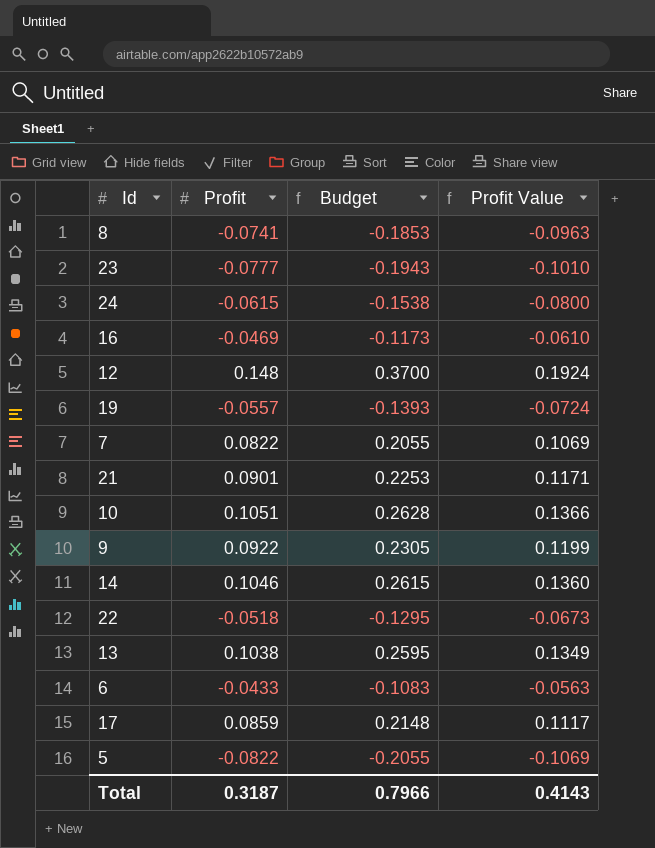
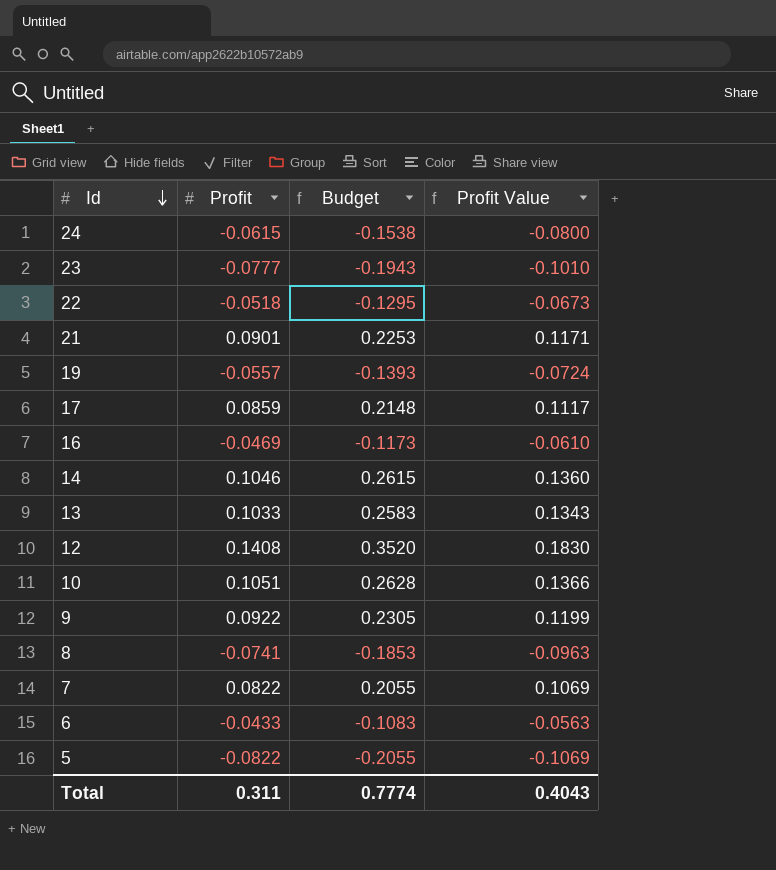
row order: none -> Id descending
13 | Profit: 0.1038 -> 0.1033
13 | Budget: 0.2595 -> 0.2583
13 | Profit Value: 0.1349 -> 0.1343
12 | Profit: 0.148 -> 0.1408
12 | Budget: 0.3700 -> 0.3520
12 | Profit Value: 0.1924 -> 0.1830
Total | Profit: 0.3187 -> 0.311
Total | Budget: 0.7966 -> 0.7774
Total | Profit Value: 0.4143 -> 0.4043

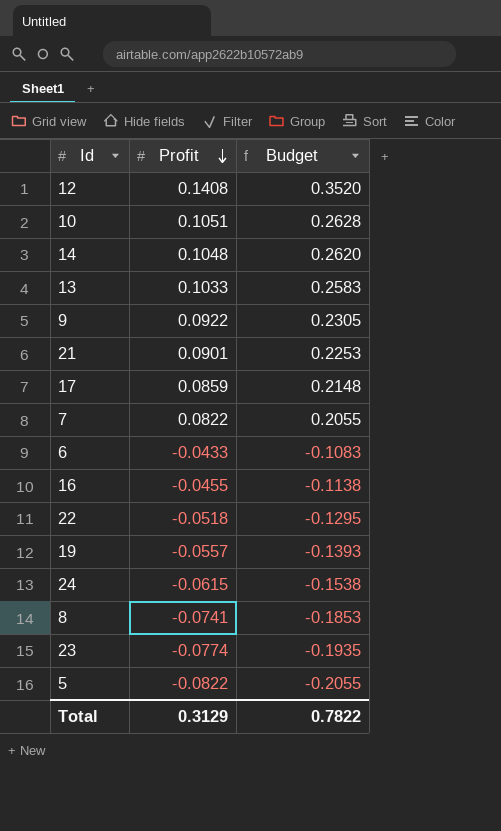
row order: Id descending -> Profit descending
column Profit Value | formula: [Profit] * 1.3 -> none
14 | Profit: 0.1046 -> 0.1048
14 | Budget: 0.2615 -> 0.2620
16 | Profit: -0.0469 -> -0.0455
16 | Budget: -0.1173 -> -0.1138
23 | Profit: -0.0777 -> -0.0774
23 | Budget: -0.1943 -> -0.1935
Total | Profit: 0.311 -> 0.3129
Total | Budget: 0.7774 -> 0.7822

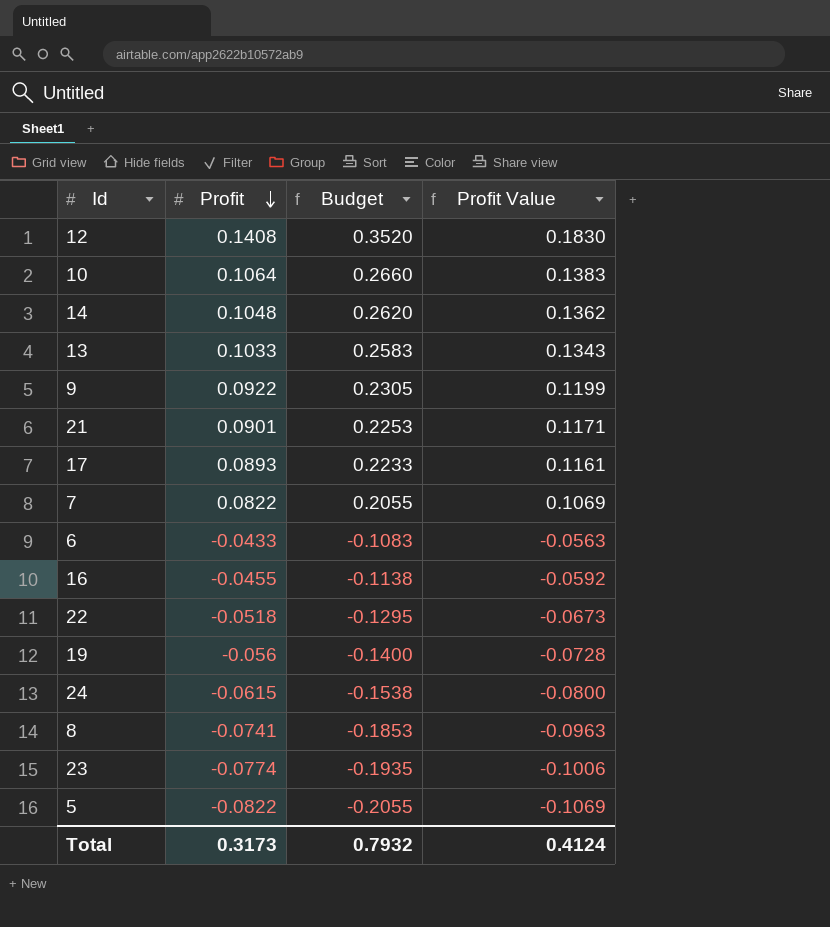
column Profit Value | formula: none -> [Profit] * 1.3
10 | Profit: 0.1051 -> 0.1064
10 | Budget: 0.2628 -> 0.2660
17 | Profit: 0.0859 -> 0.0893
17 | Budget: 0.2148 -> 0.2233
19 | Profit: -0.0557 -> -0.056
19 | Budget: -0.1393 -> -0.1400
Total | Profit: 0.3129 -> 0.3173
Total | Budget: 0.7822 -> 0.7932

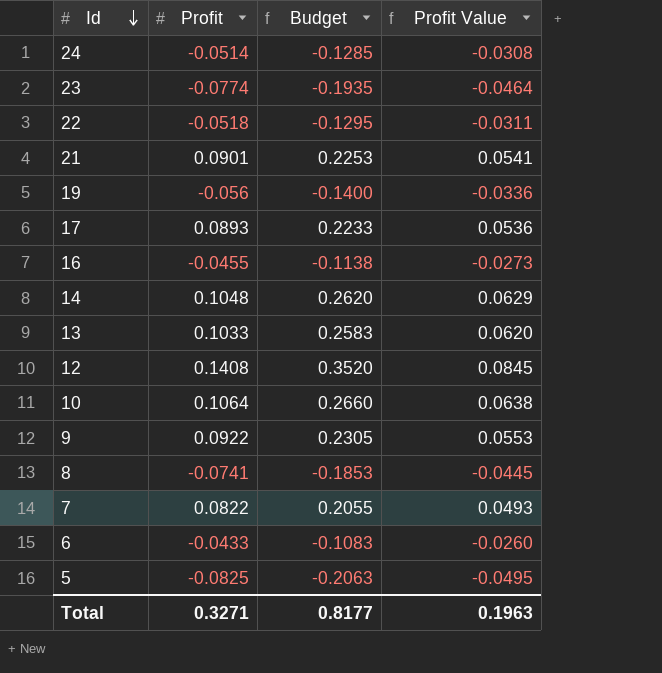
row order: Profit descending -> Id descending
column Profit Value | formula: [Profit] * 1.3 -> [Profit] * 0.6
24 | Profit: -0.0615 -> -0.0514
24 | Budget: -0.1538 -> -0.1285
5 | Profit: -0.0822 -> -0.0825
5 | Budget: -0.2055 -> -0.2063
Total | Profit: 0.3173 -> 0.3271
Total | Budget: 0.7932 -> 0.8177
Total | Profit Value: 0.4124 -> 0.1963

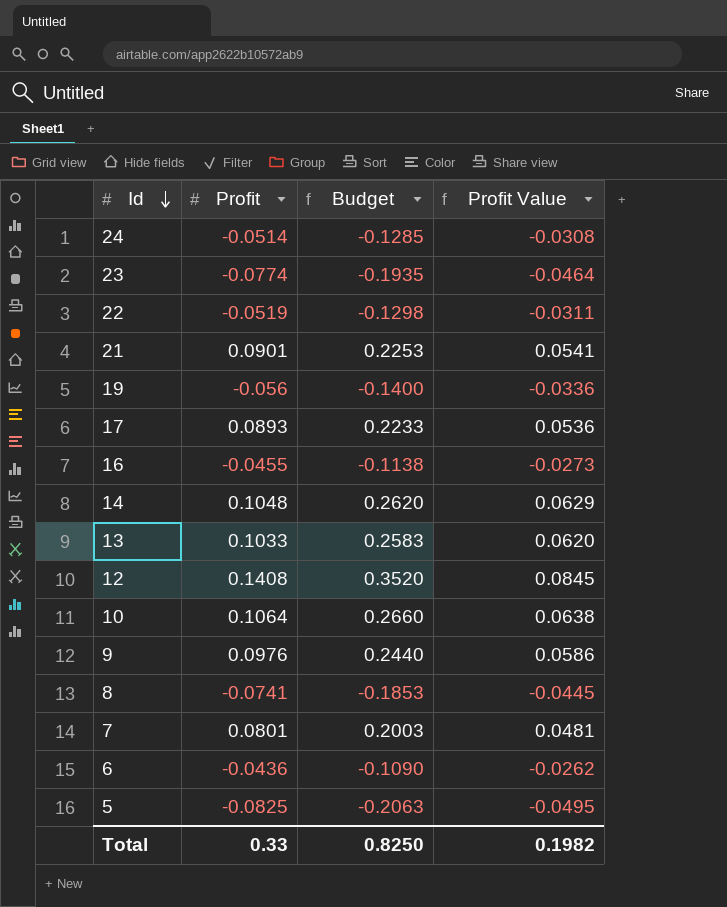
22 | Profit: -0.0518 -> -0.0519
22 | Budget: -0.1295 -> -0.1298
9 | Profit: 0.0922 -> 0.0976
9 | Budget: 0.2305 -> 0.2440
9 | Profit Value: 0.0553 -> 0.0586
7 | Profit: 0.0822 -> 0.0801
7 | Budget: 0.2055 -> 0.2003
7 | Profit Value: 0.0493 -> 0.0481
6 | Profit: -0.0433 -> -0.0436
6 | Budget: -0.1083 -> -0.1090
6 | Profit Value: -0.0260 -> -0.0262
Total | Profit: 0.3271 -> 0.33
Total | Budget: 0.8177 -> 0.8250
Total | Profit Value: 0.1963 -> 0.1982

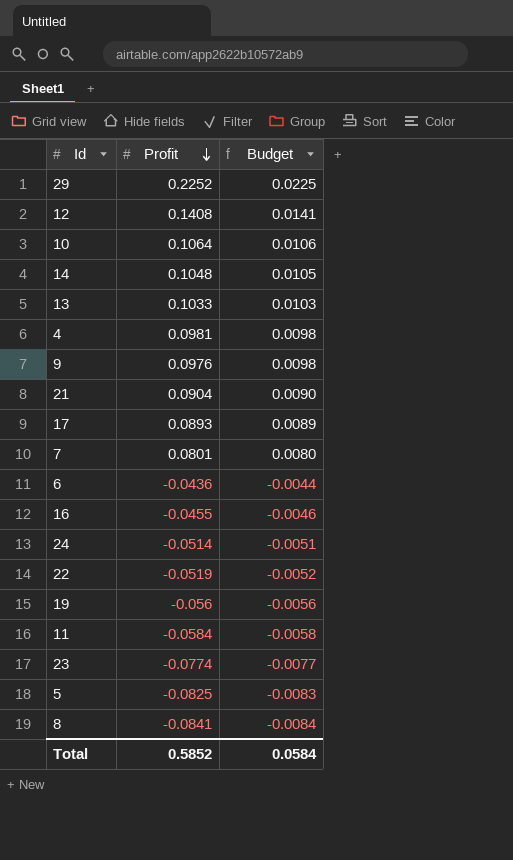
row order: Id descending -> Profit descending
column Profit Value | formula: [Profit] * 0.6 -> none
column Budget | formula: [Profit] * 2.5 -> [Profit] * 0.1
row 29: none -> 0.2252 | 0.0225
row 4: none -> 0.0981 | 0.0098
21 | Profit: 0.0901 -> 0.0904
row 11: none -> -0.0584 | -0.0058
8 | Profit: -0.0741 -> -0.0841
Total | Profit: 0.33 -> 0.5852
Total | Budget: 0.8250 -> 0.0584

